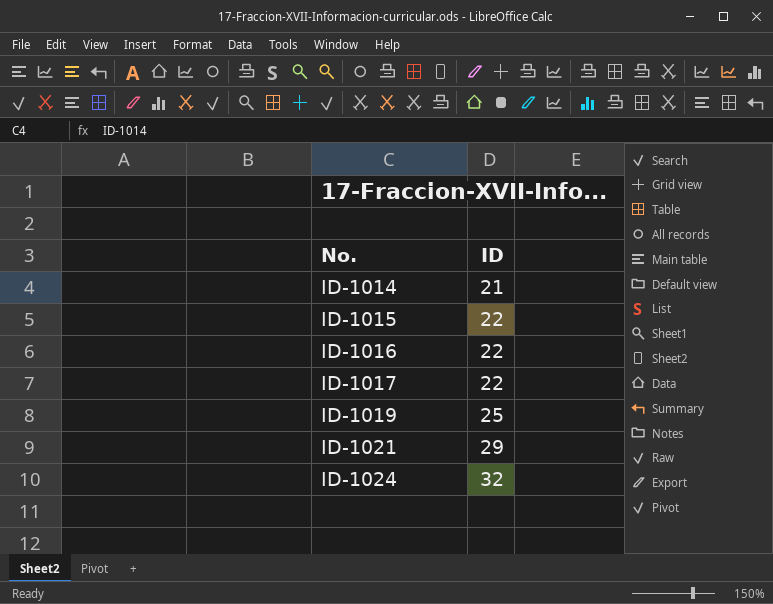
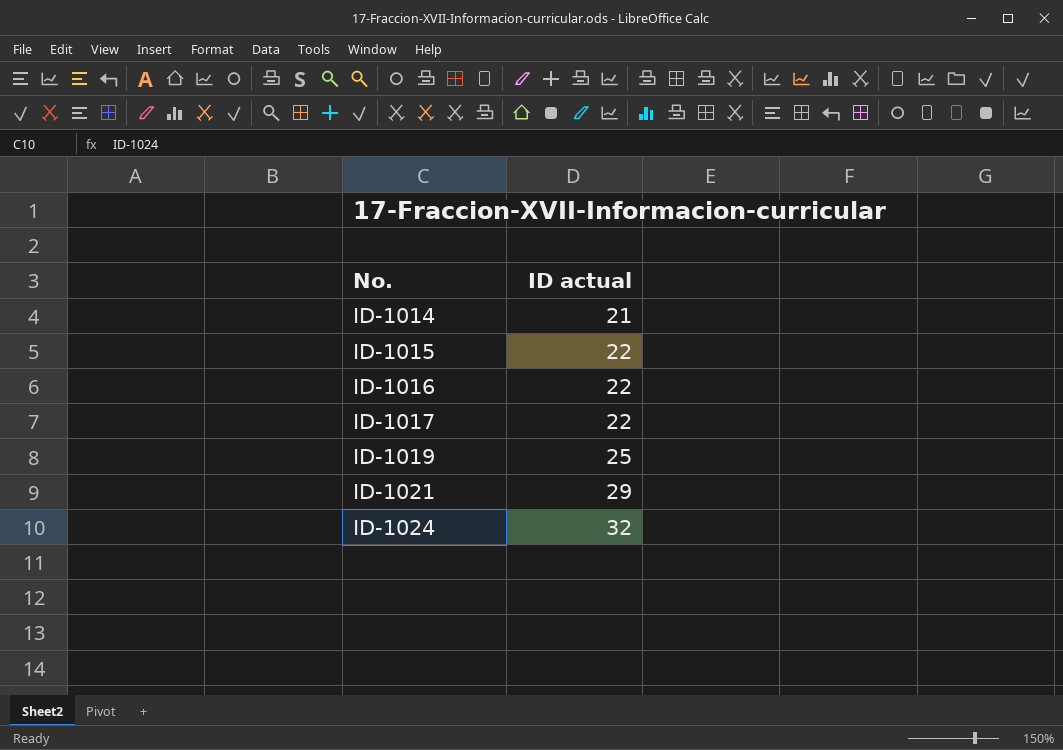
column name: ID -> ID actual

